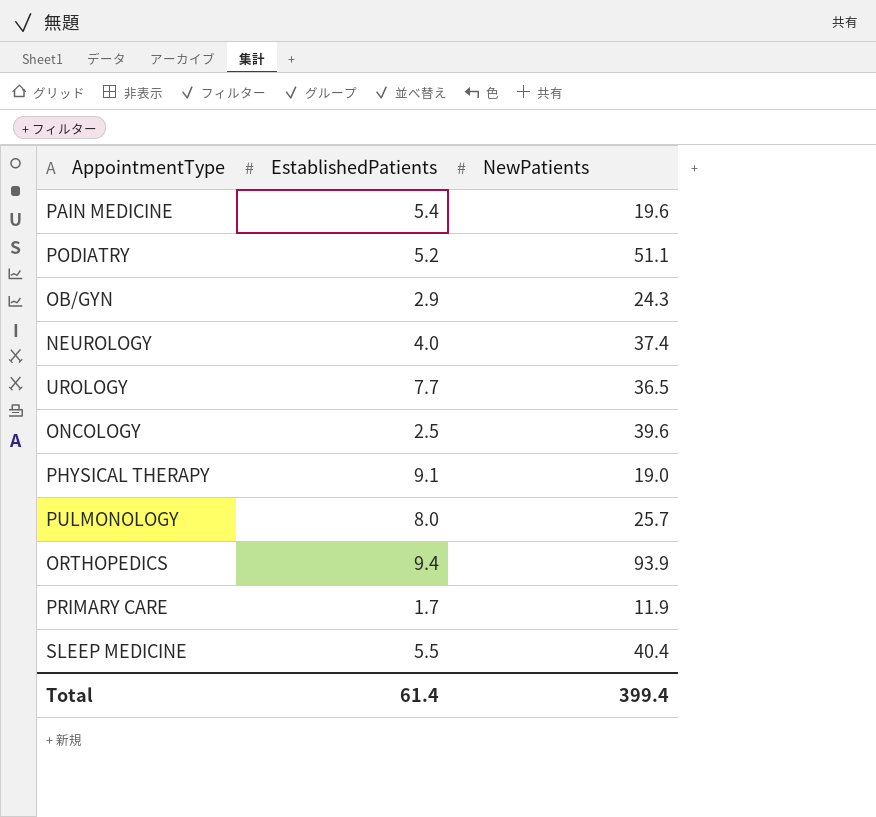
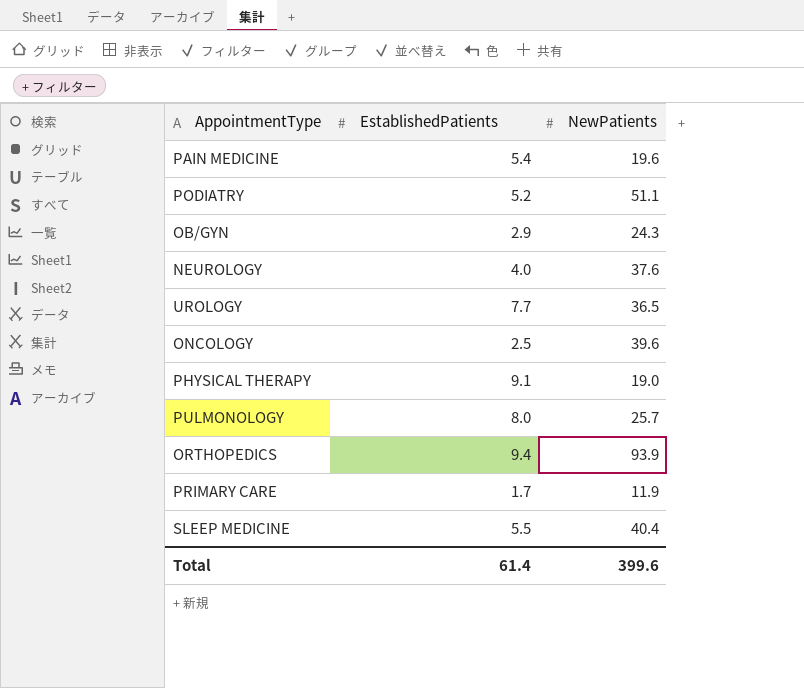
NEUROLOGY | NewPatients: 37.4 -> 37.6
Total | NewPatients: 399.4 -> 399.6

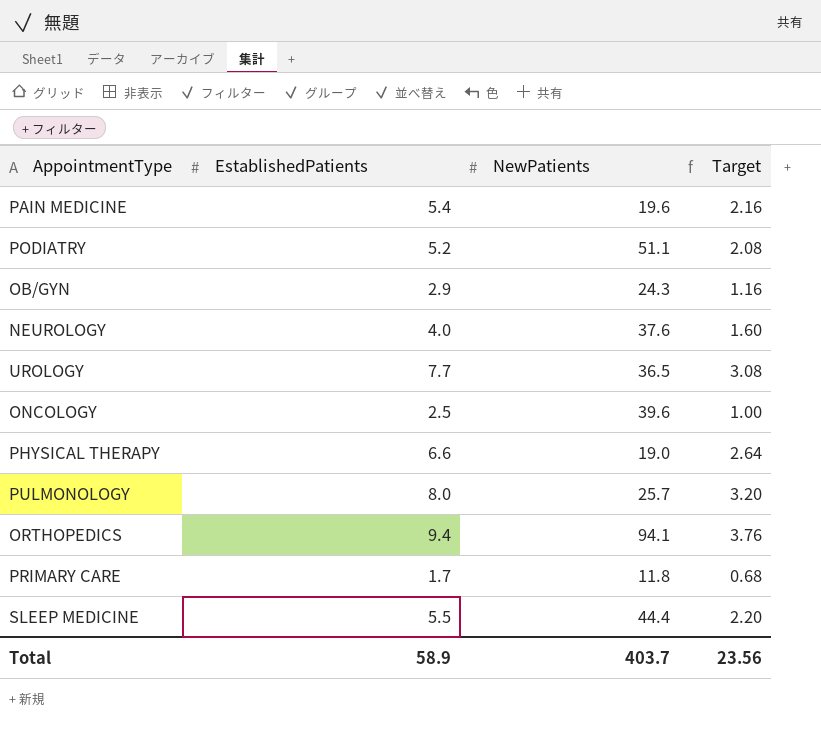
column Target | formula: none -> [EstablishedPatients] * 0.4
PHYSICAL THERAPY | EstablishedPatients: 9.1 -> 6.6
ORTHOPEDICS | NewPatients: 93.9 -> 94.1
PRIMARY CARE | NewPatients: 11.9 -> 11.8
SLEEP MEDICINE | NewPatients: 40.4 -> 44.4
Total | EstablishedPatients: 61.4 -> 58.9
Total | NewPatients: 399.6 -> 403.7

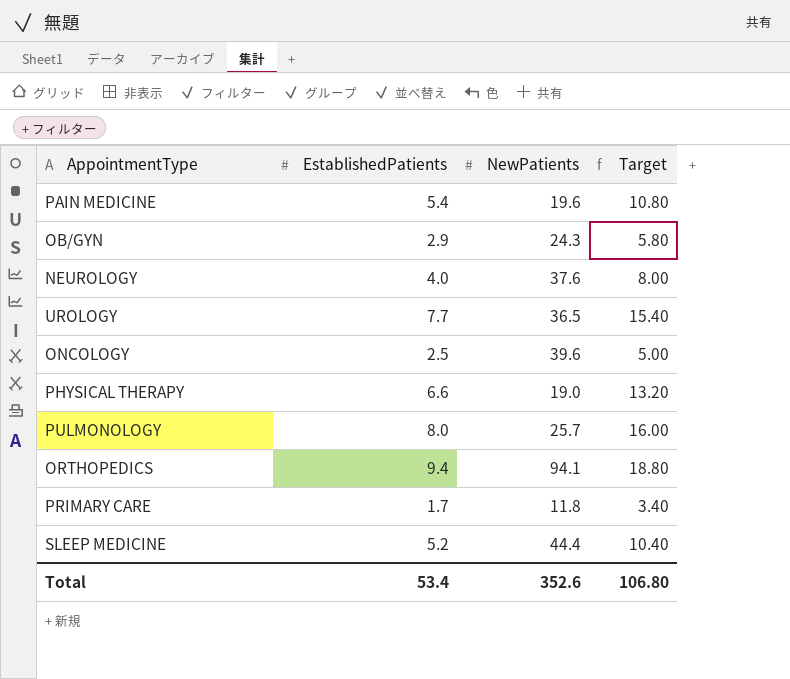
column Target | formula: [EstablishedPatients] * 0.4 -> [EstablishedPatients] * 2
row PODIATRY: 5.2 | 51.1 | 2.08 -> none
SLEEP MEDICINE | EstablishedPatients: 5.5 -> 5.2
Total | EstablishedPatients: 58.9 -> 53.4
Total | NewPatients: 403.7 -> 352.6
Total | Target: 23.56 -> 106.80

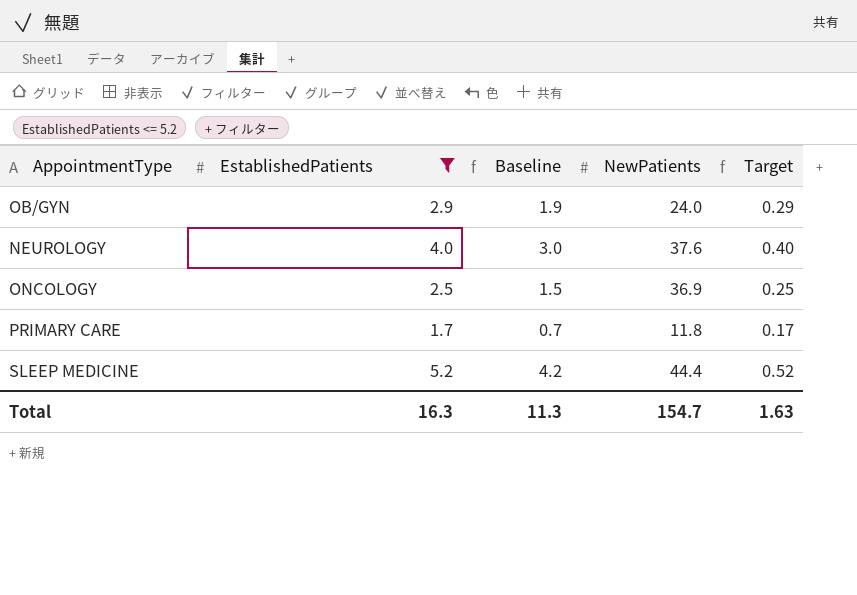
filter: none -> EstablishedPatients <= 5.2
column Baseline | formula: none -> [EstablishedPatients] - 1
column Target | formula: [EstablishedPatients] * 2 -> [EstablishedPatients] * 0.1
OB/GYN | NewPatients: 24.3 -> 24.0
ONCOLOGY | NewPatients: 39.6 -> 36.9
Total | EstablishedPatients: 53.4 -> 16.3
Total | NewPatients: 352.6 -> 154.7
Total | Target: 106.80 -> 1.63

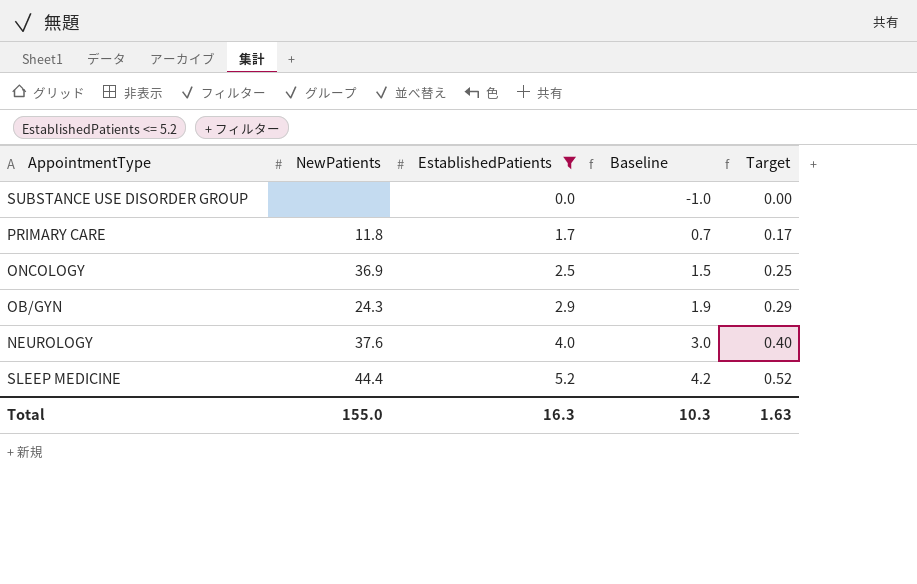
row order: none -> EstablishedPatients ascending
column NewPatients | position: 4 -> 2
row SUBSTANCE USE DISORDER GROUP: none -> none | 0.0 | -1.0 | 0.00
OB/GYN | NewPatients: 24.0 -> 24.3
Total | NewPatients: 154.7 -> 155.0
Total | Baseline: 11.3 -> 10.3

